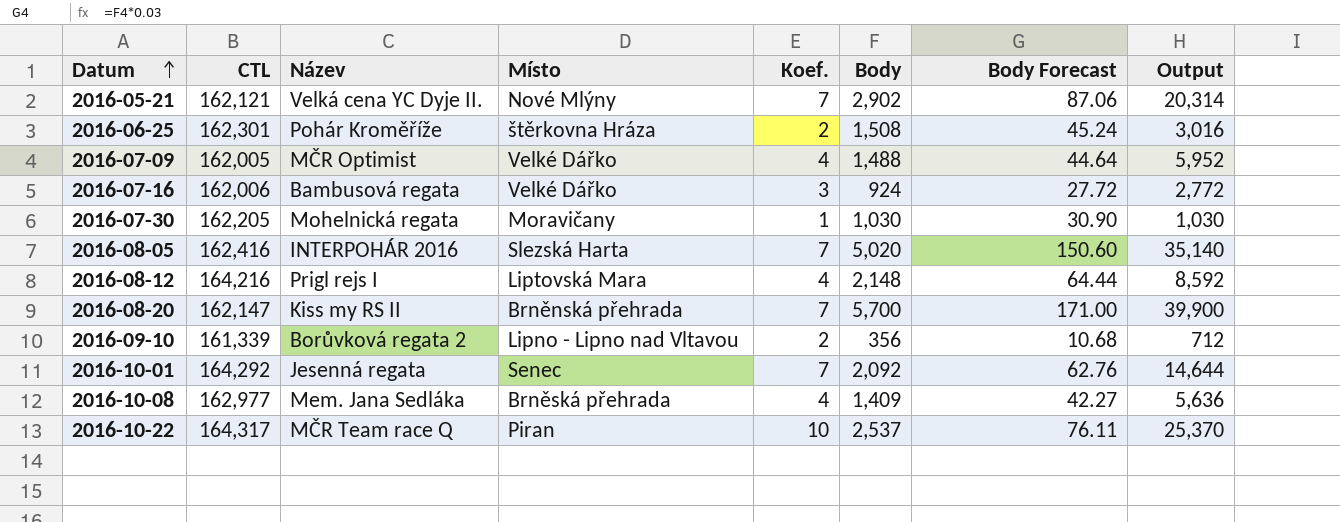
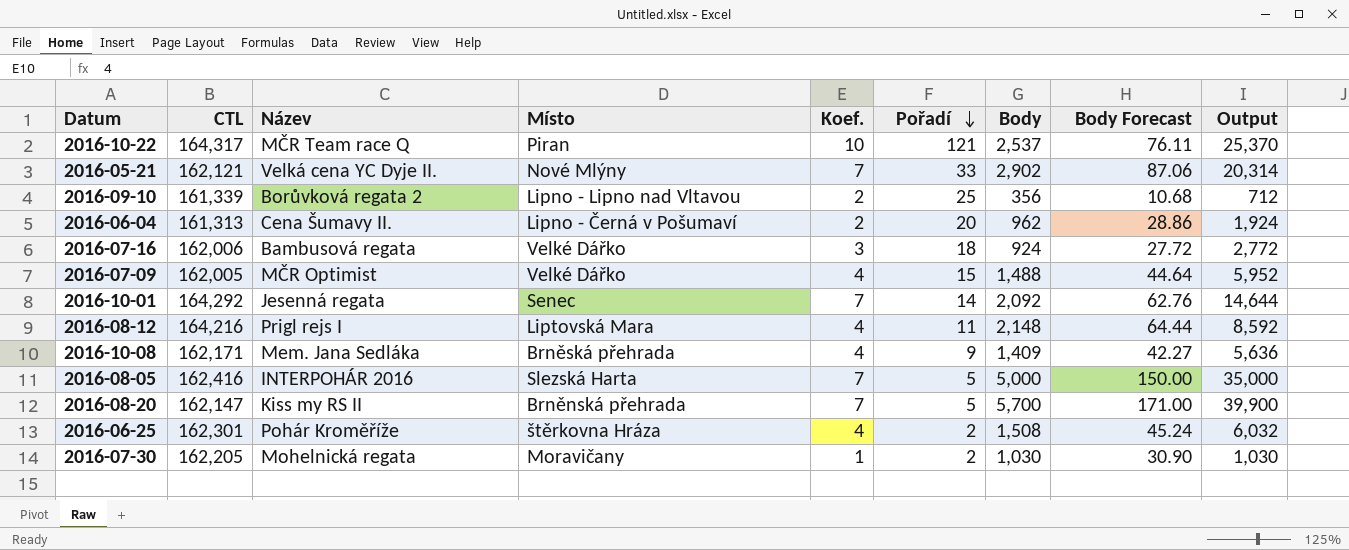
row order: Datum ascending -> Pořadí descending
column Pořadí | position: none -> 6
row 2016-06-04: none -> 161,313 | Cena Šumavy II. | Lipno - Černá v Pošumaví | 2 | 20 | 962 | 28.86 | 1,924
2016-10-08 | CTL: 162,977 -> 162,171
2016-08-05 | Body: 5,020 -> 5,000
2016-08-05 | Body Forecast: 150.60 -> 150.00
2016-08-05 | Output: 35,140 -> 35,000
2016-06-25 | Koef.: 2 -> 4
2016-06-25 | Output: 3,016 -> 6,032

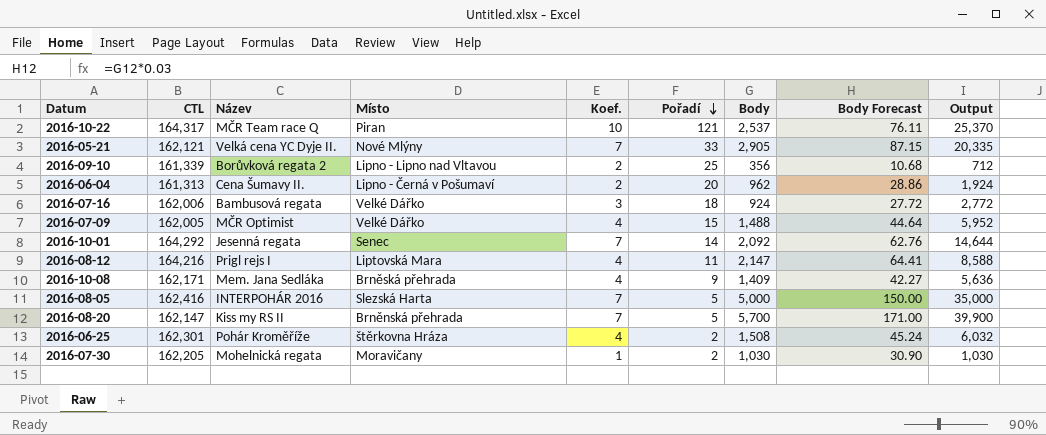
2016-05-21 | Body: 2,902 -> 2,905
2016-05-21 | Body Forecast: 87.06 -> 87.15
2016-05-21 | Output: 20,314 -> 20,335
2016-08-12 | Body: 2,148 -> 2,147
2016-08-12 | Body Forecast: 64.44 -> 64.41
2016-08-12 | Output: 8,592 -> 8,588

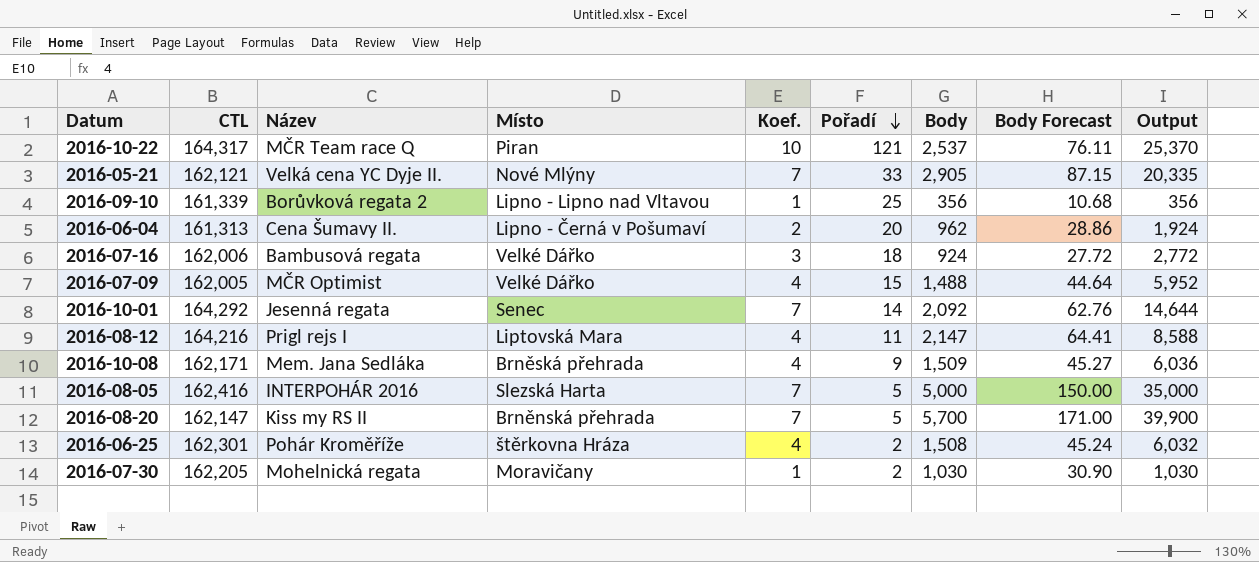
2016-09-10 | Koef.: 2 -> 1
2016-09-10 | Output: 712 -> 356
2016-10-08 | Body: 1,409 -> 1,509
2016-10-08 | Body Forecast: 42.27 -> 45.27
2016-10-08 | Output: 5,636 -> 6,036

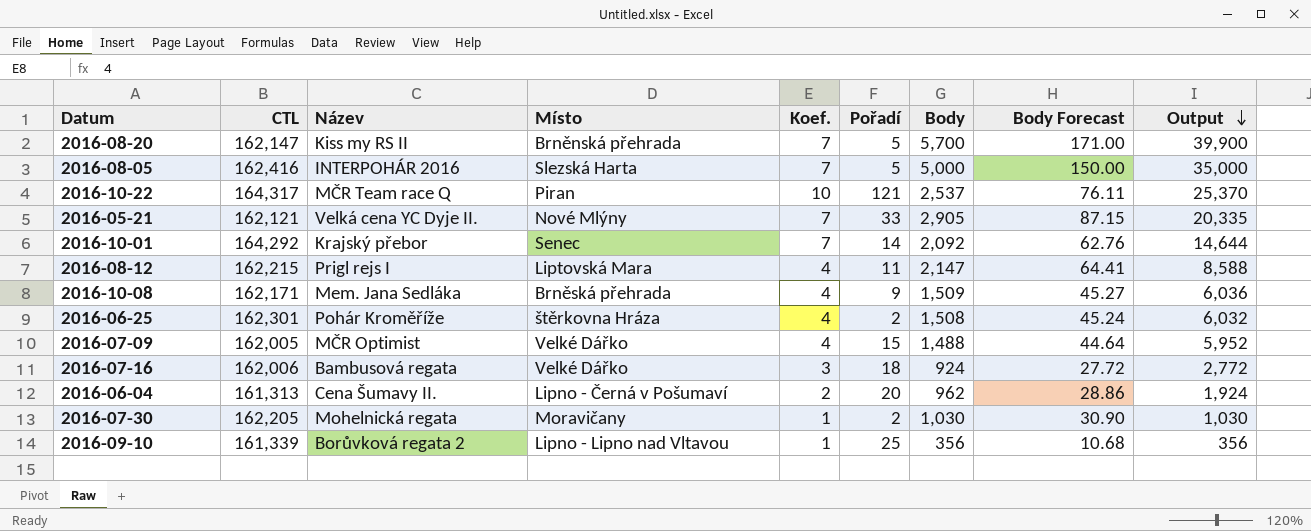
row order: Pořadí descending -> Output descending
2016-10-01 | Název: Jesenná regata -> Krajský přebor
2016-08-12 | CTL: 164,216 -> 162,215

